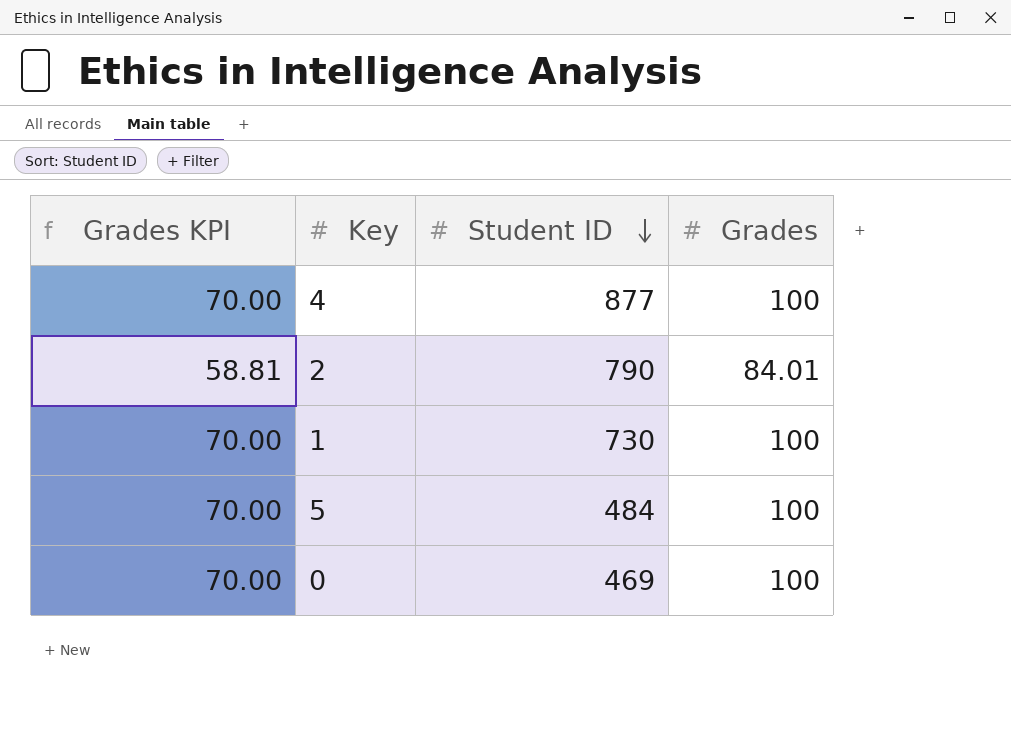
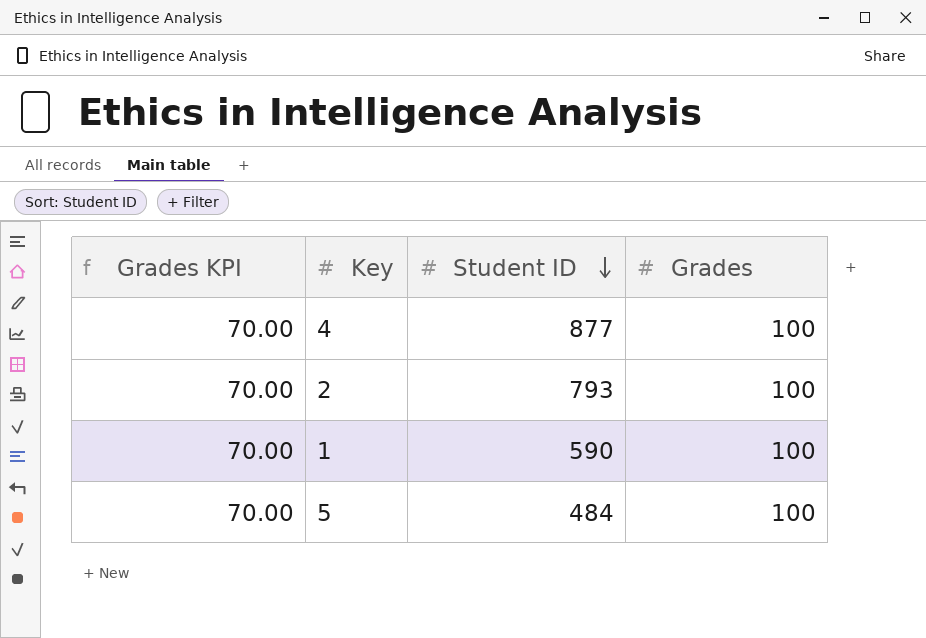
row 0: 70.00 | 469 | 100 -> none
2 | Grades KPI: 58.81 -> 70.00
2 | Student ID: 790 -> 793
2 | Grades: 84.01 -> 100
1 | Student ID: 730 -> 590

